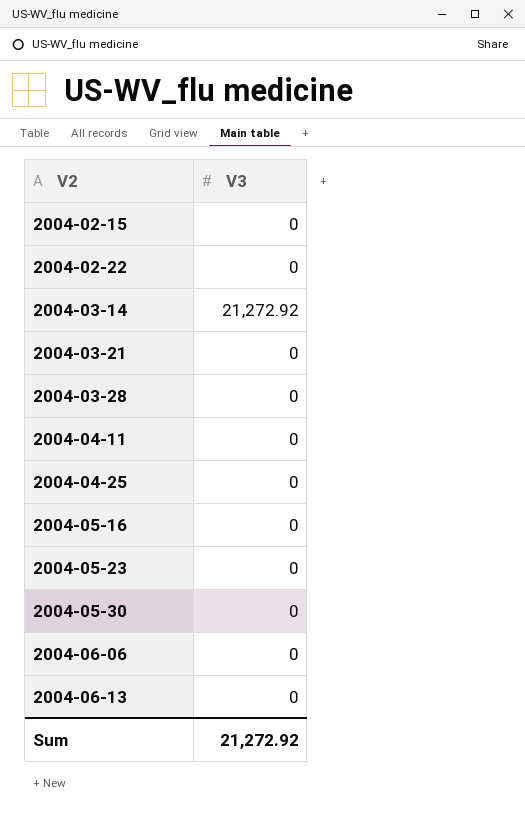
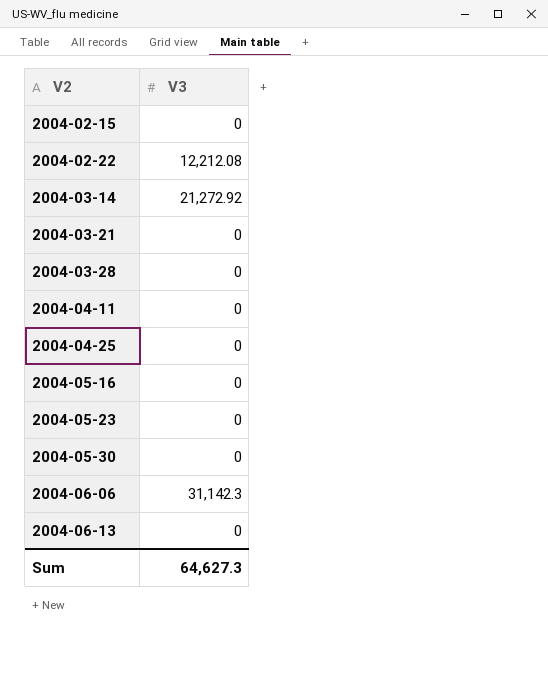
2004-02-22 | V3: 0 -> 12,212.08
2004-06-06 | V3: 0 -> 31,142.3
Sum | V3: 21,272.92 -> 64,627.3

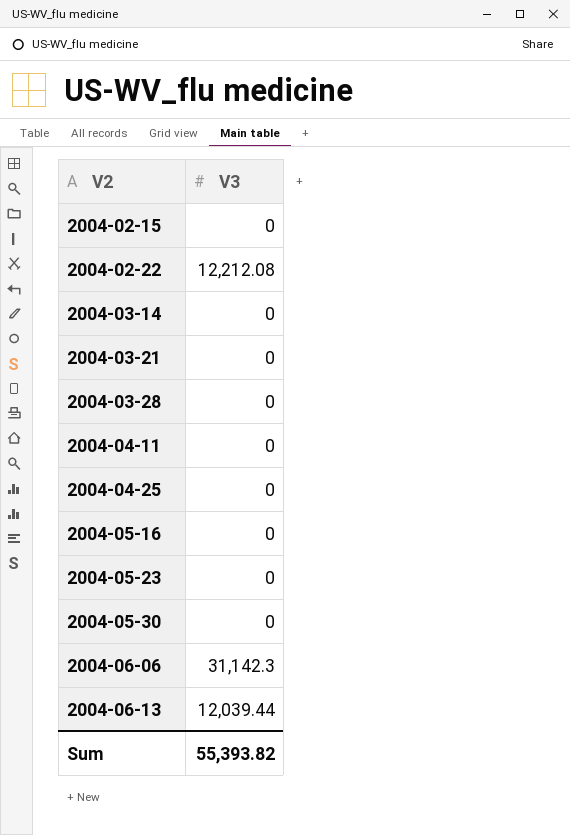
2004-03-14 | V3: 21,272.92 -> 0
2004-06-13 | V3: 0 -> 12,039.44
Sum | V3: 64,627.3 -> 55,393.82

